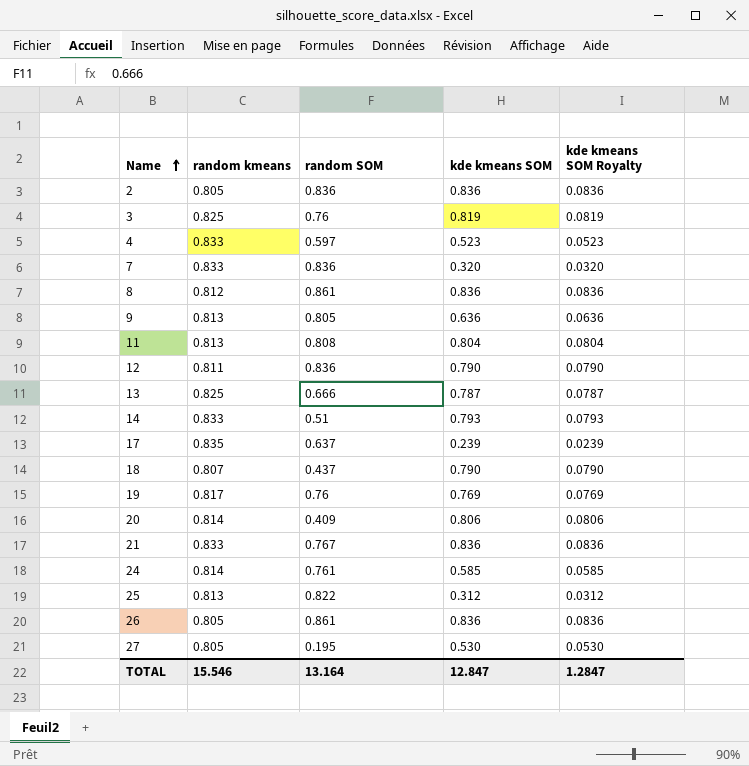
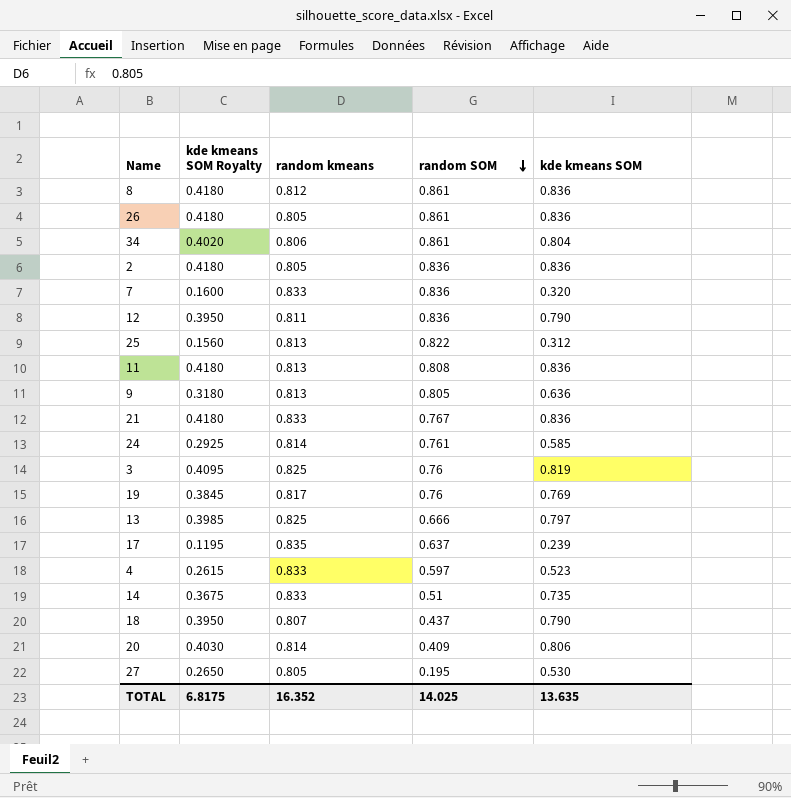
row order: Name ascending -> random SOM descending
column kde kmeans SOM Royalty | formula: [kde kmeans SOM] * 0.1 -> [kde kmeans SOM] * 0.5
column kde kmeans SOM Royalty | position: 5 -> 2
row 34: none -> 0.4020 | 0.806 | 0.861 | 0.804
11 | kde kmeans SOM: 0.804 -> 0.836
13 | kde kmeans SOM: 0.787 -> 0.797
14 | kde kmeans SOM: 0.793 -> 0.735
TOTAL | kde kmeans SOM Royalty: 1.2847 -> 6.8175
TOTAL | random kmeans: 15.546 -> 16.352
TOTAL | random SOM: 13.164 -> 14.025
TOTAL | kde kmeans SOM: 12.847 -> 13.635

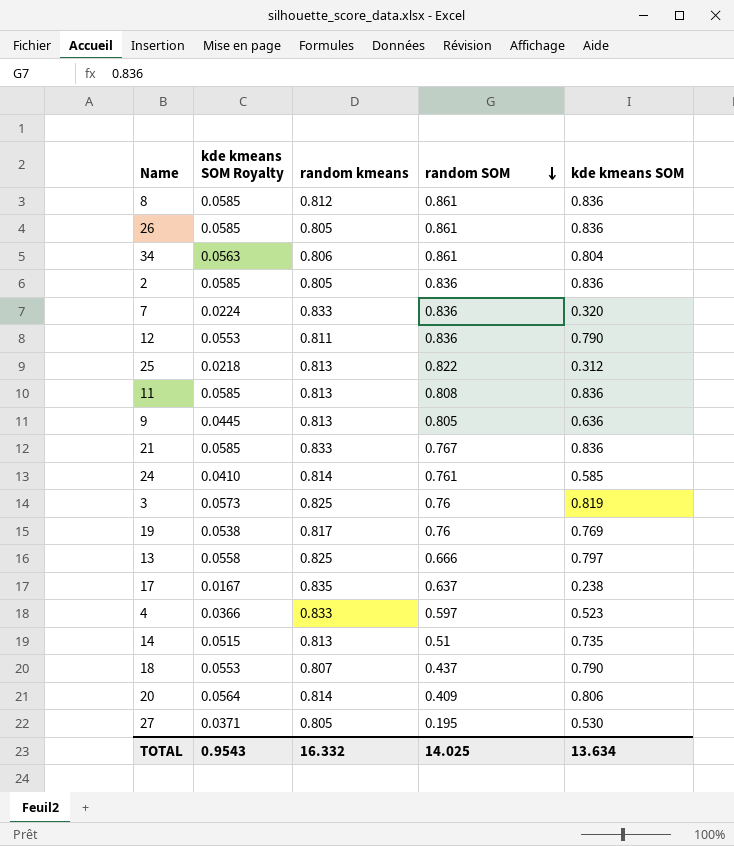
column kde kmeans SOM Royalty | formula: [kde kmeans SOM] * 0.5 -> [kde kmeans SOM] * 0.07
17 | kde kmeans SOM: 0.239 -> 0.238
14 | random kmeans: 0.833 -> 0.813
TOTAL | kde kmeans SOM Royalty: 6.8175 -> 0.9543
TOTAL | random kmeans: 16.352 -> 16.332
TOTAL | kde kmeans SOM: 13.635 -> 13.634

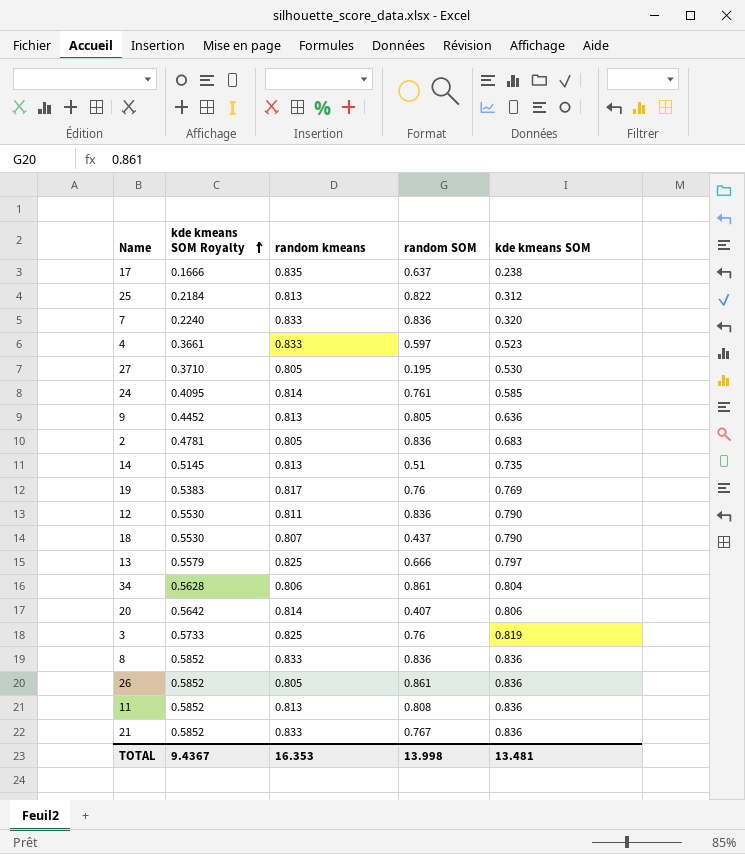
row order: random SOM descending -> kde kmeans SOM Royalty ascending
column kde kmeans SOM Royalty | formula: [kde kmeans SOM] * 0.07 -> [kde kmeans SOM] * 0.7
2 | kde kmeans SOM: 0.836 -> 0.683
20 | random SOM: 0.409 -> 0.407
8 | random kmeans: 0.812 -> 0.833
8 | random SOM: 0.861 -> 0.836
TOTAL | kde kmeans SOM Royalty: 0.9543 -> 9.4367
TOTAL | random kmeans: 16.332 -> 16.353
TOTAL | random SOM: 14.025 -> 13.998
TOTAL | kde kmeans SOM: 13.634 -> 13.481

